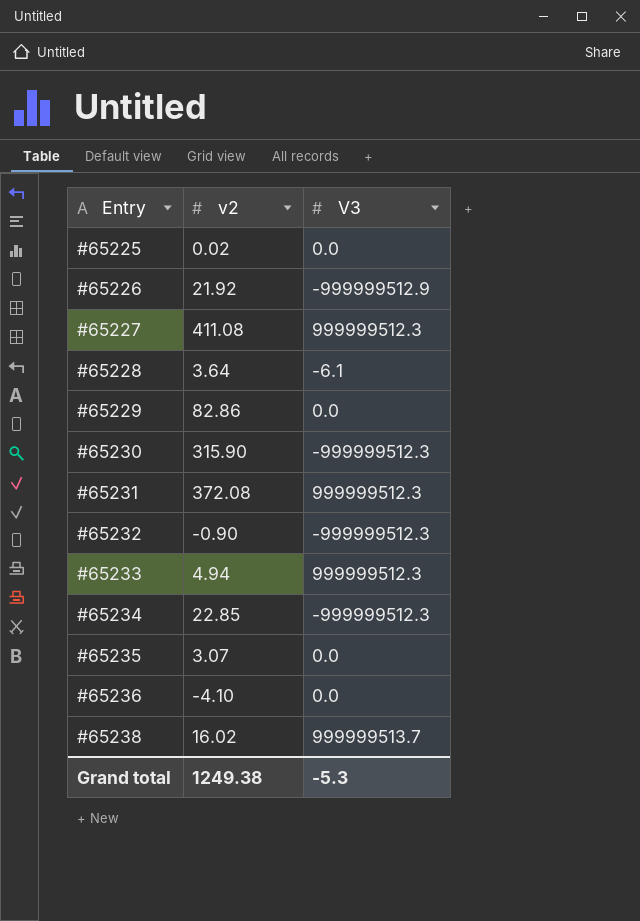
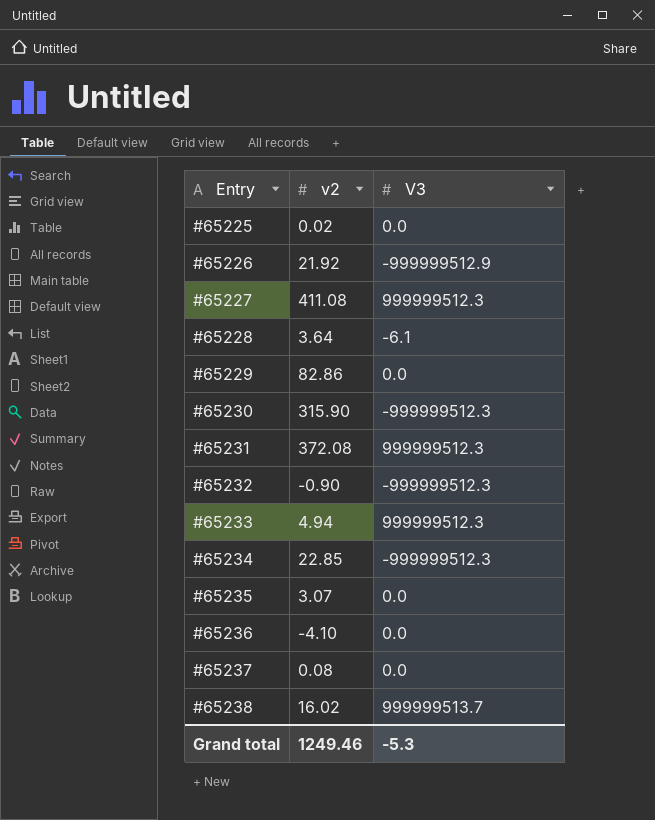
row #65237: none -> 0.08 | 0.0
Grand total | v2: 1249.38 -> 1249.46

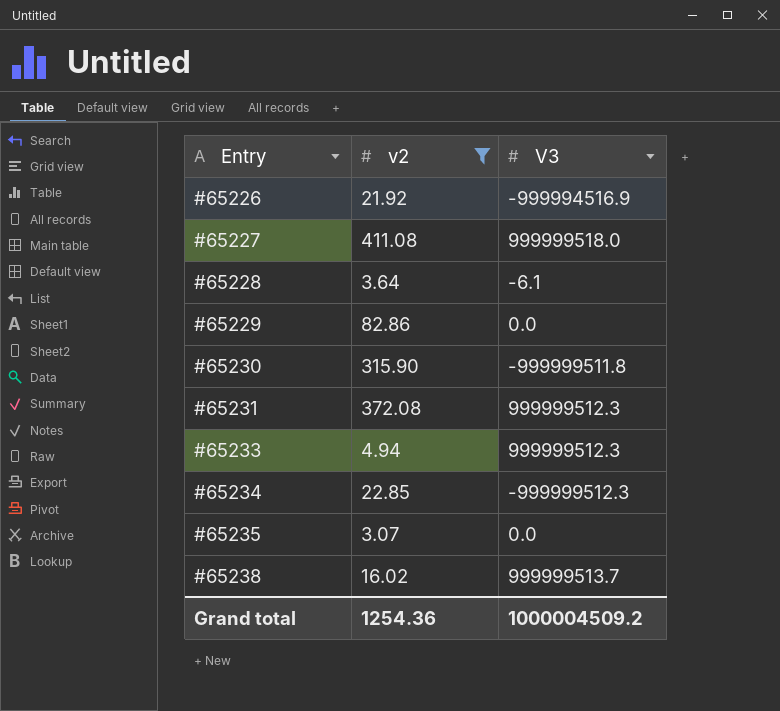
filter: none -> v2 >= 3.07
#65226 | V3: -999999512.9 -> -999994516.9
#65227 | V3: 999999512.3 -> 999999518.0
#65230 | V3: -999999512.3 -> -999999511.8
Grand total | v2: 1249.46 -> 1254.36
Grand total | V3: -5.3 -> 1000004509.2

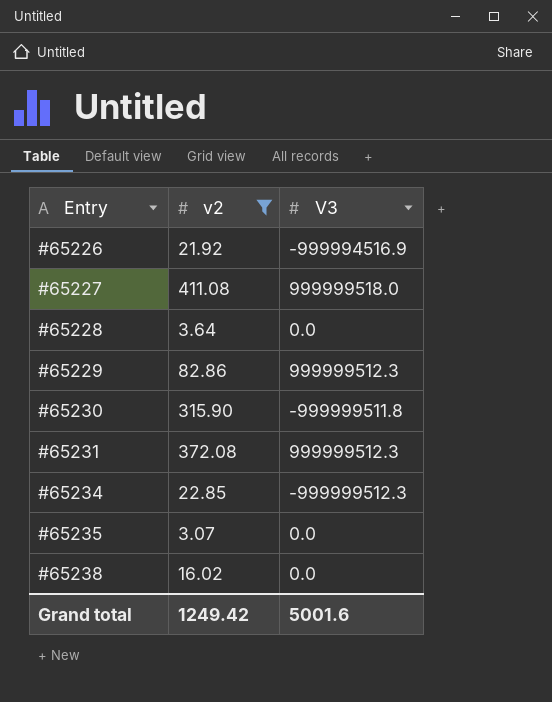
row #65233: 4.94 | 999999512.3 -> none
#65228 | V3: -6.1 -> 0.0
#65229 | V3: 0.0 -> 999999512.3
#65238 | V3: 999999513.7 -> 0.0
Grand total | v2: 1254.36 -> 1249.42
Grand total | V3: 1000004509.2 -> 5001.6

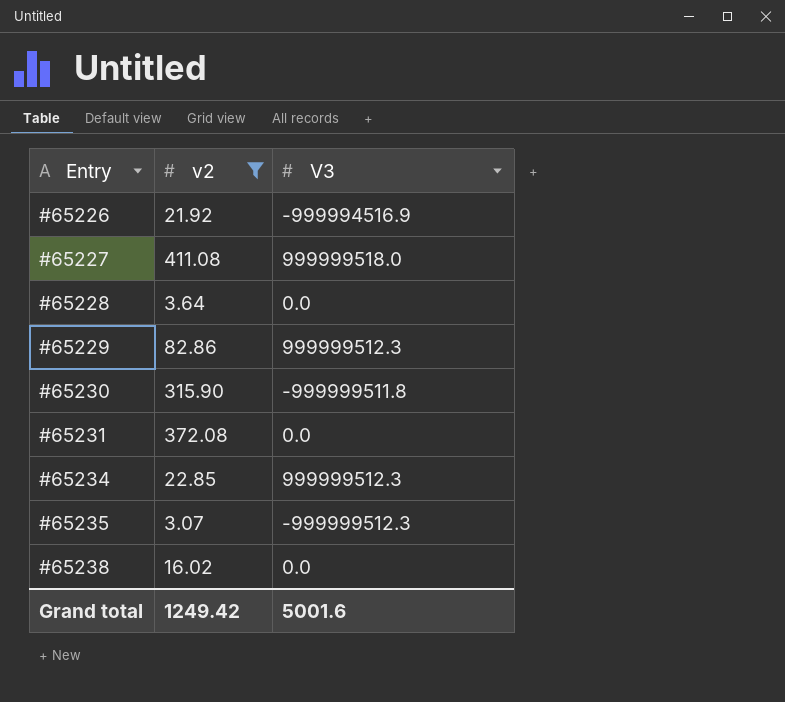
#65231 | V3: 999999512.3 -> 0.0
#65234 | V3: -999999512.3 -> 999999512.3
#65235 | V3: 0.0 -> -999999512.3

